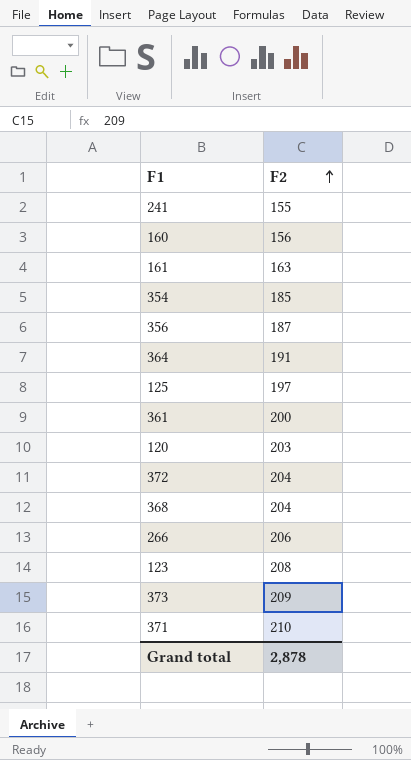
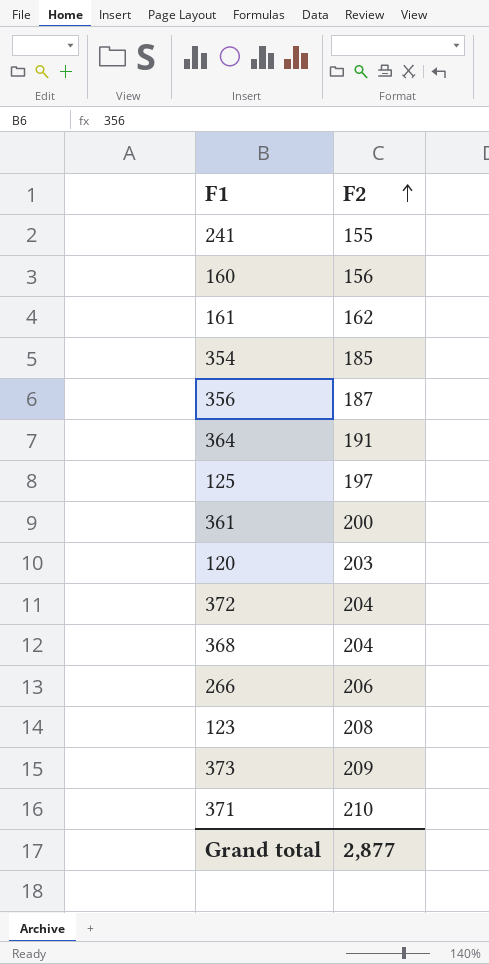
161 | F2: 163 -> 162
Grand total | F2: 2,878 -> 2,877

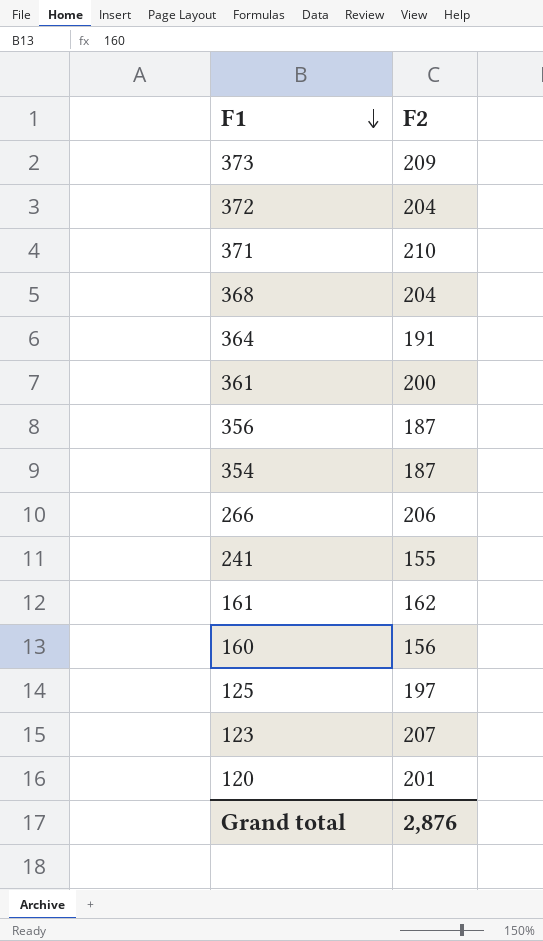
row order: F2 ascending -> F1 descending
354 | F2: 185 -> 187
123 | F2: 208 -> 207
120 | F2: 203 -> 201
Grand total | F2: 2,877 -> 2,876

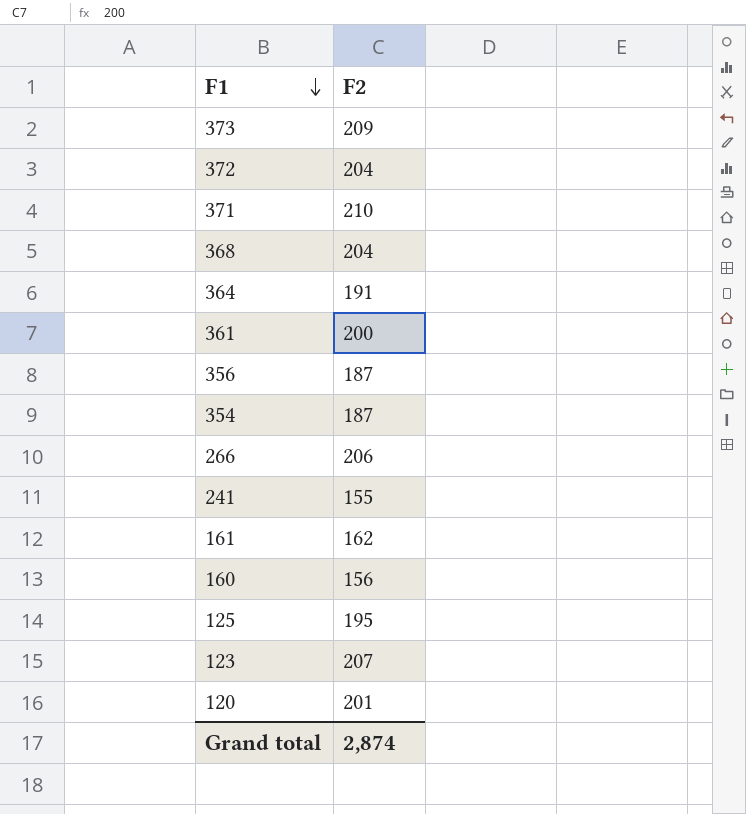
125 | F2: 197 -> 195
Grand total | F2: 2,876 -> 2,874

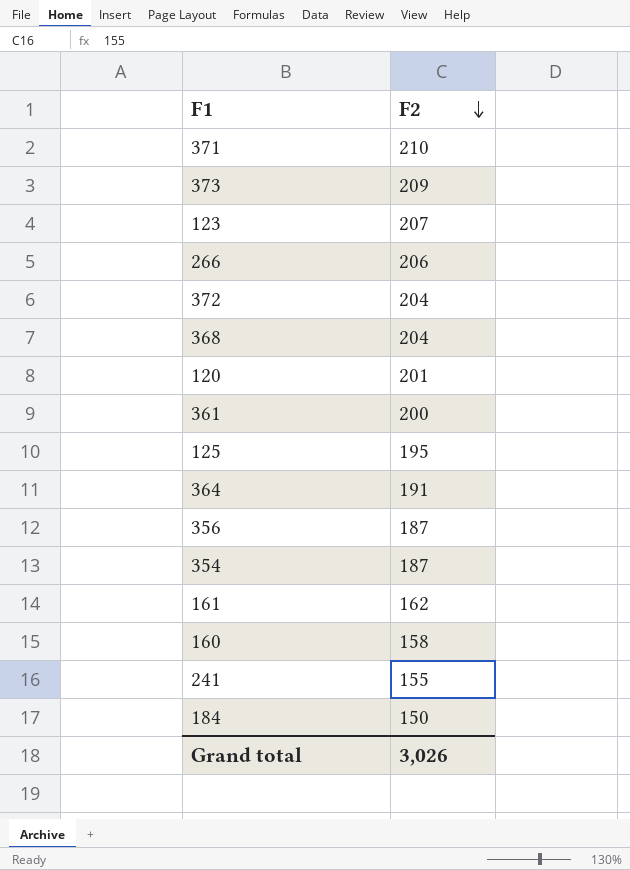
row order: F1 descending -> F2 descending
160 | F2: 156 -> 158
row 184: none -> 150
Grand total | F2: 2,874 -> 3,026

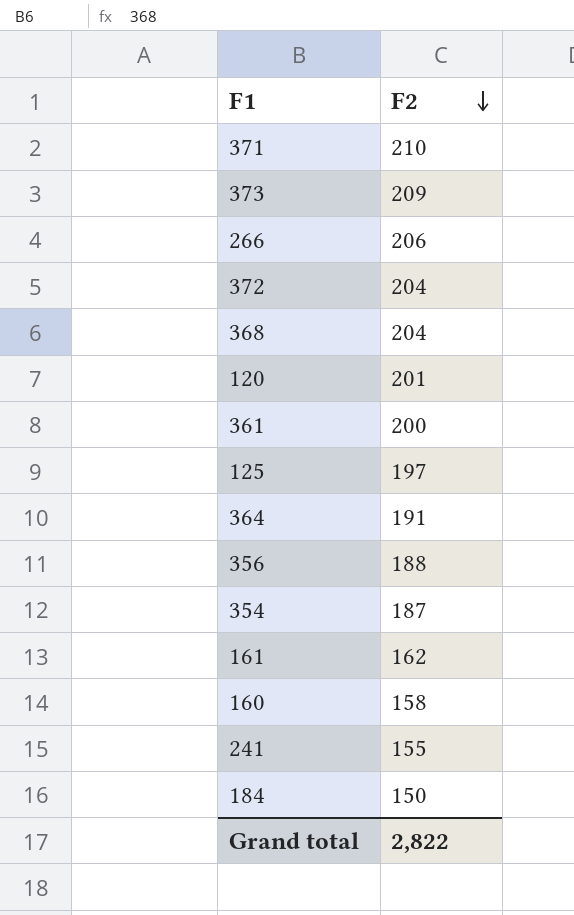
row 123: 207 -> none
125 | F2: 195 -> 197
356 | F2: 187 -> 188
Grand total | F2: 3,026 -> 2,822

